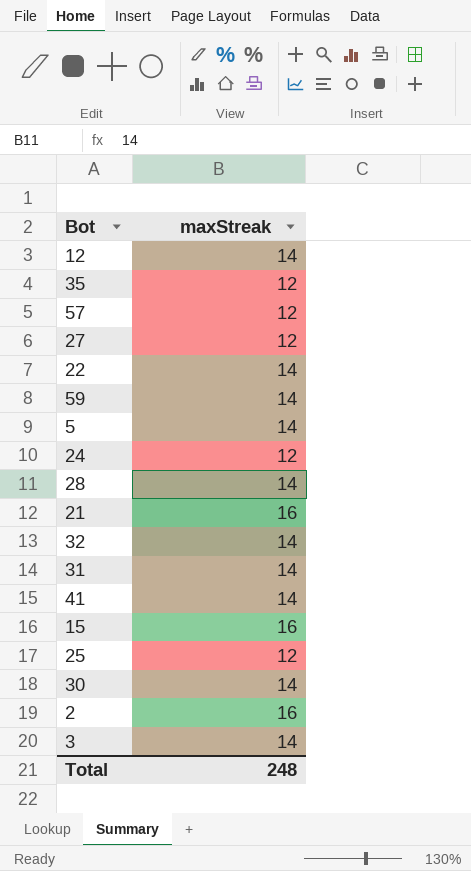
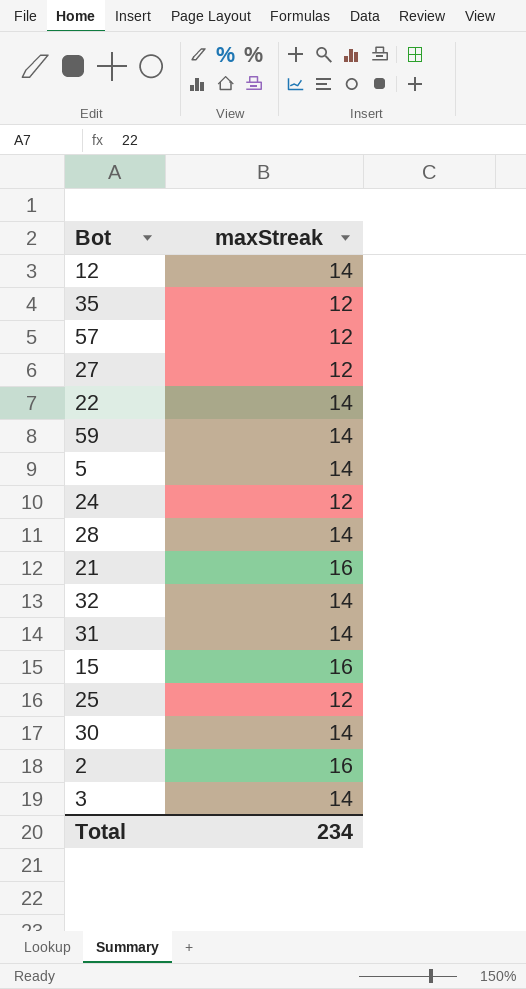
row 41: 14 -> none
Total | maxStreak: 248 -> 234

